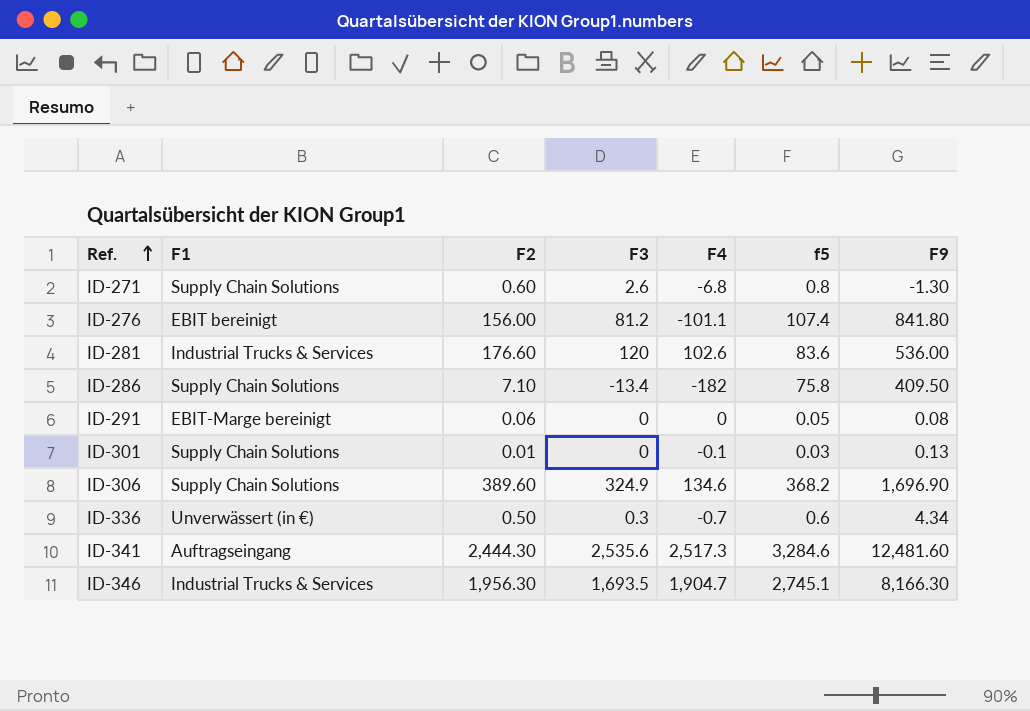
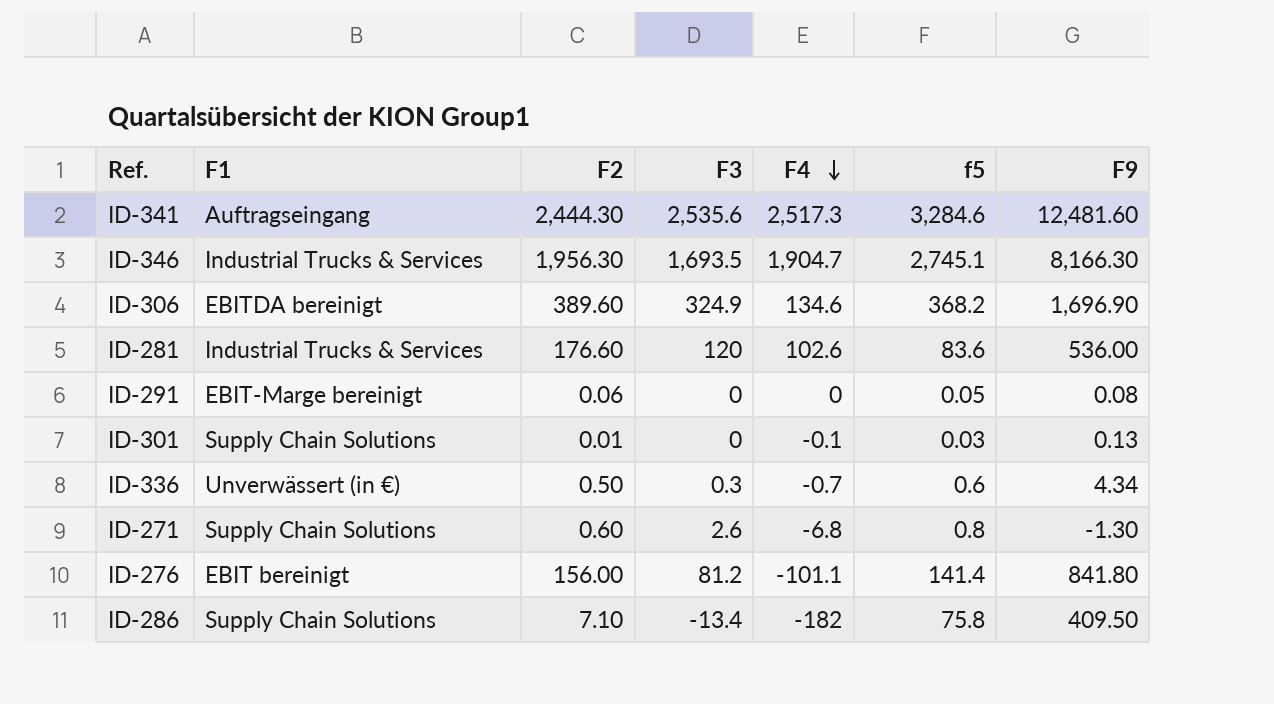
row order: Ref. ascending -> F4 descending
ID-306 | F1: Supply Chain Solutions -> EBITDA bereinigt
ID-276 | f5: 107.4 -> 141.4

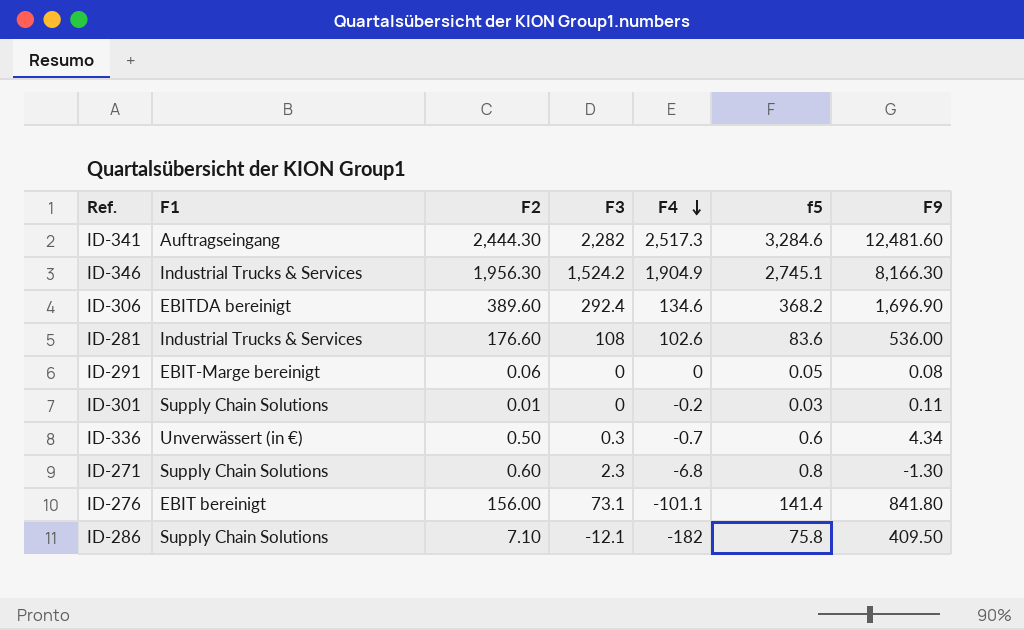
ID-341 | F3: 2,535.6 -> 2,282
ID-346 | F3: 1,693.5 -> 1,524.2
ID-346 | F4: 1,904.7 -> 1,904.9
ID-306 | F3: 324.9 -> 292.4
ID-281 | F3: 120 -> 108
ID-301 | F4: -0.1 -> -0.2
ID-301 | F9: 0.13 -> 0.11
ID-271 | F3: 2.6 -> 2.3
ID-276 | F3: 81.2 -> 73.1
ID-286 | F3: -13.4 -> -12.1

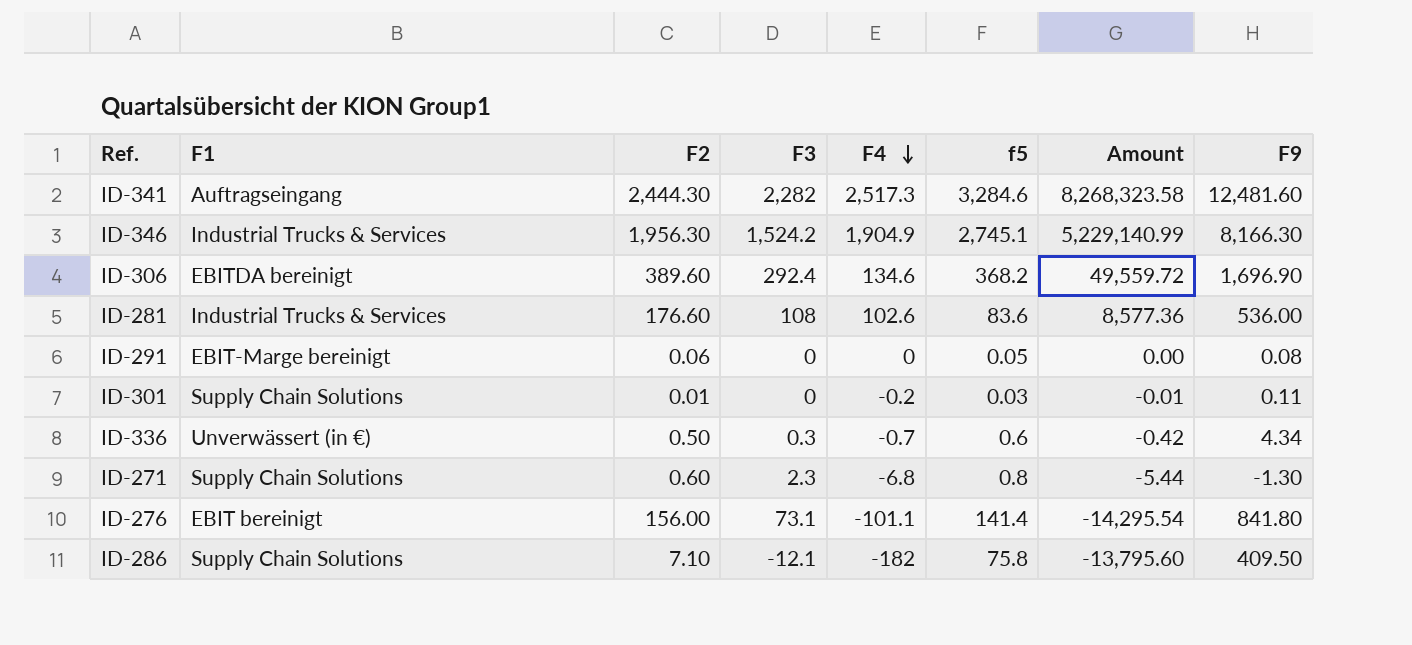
column Amount | formula: none -> [F4] * [f5]

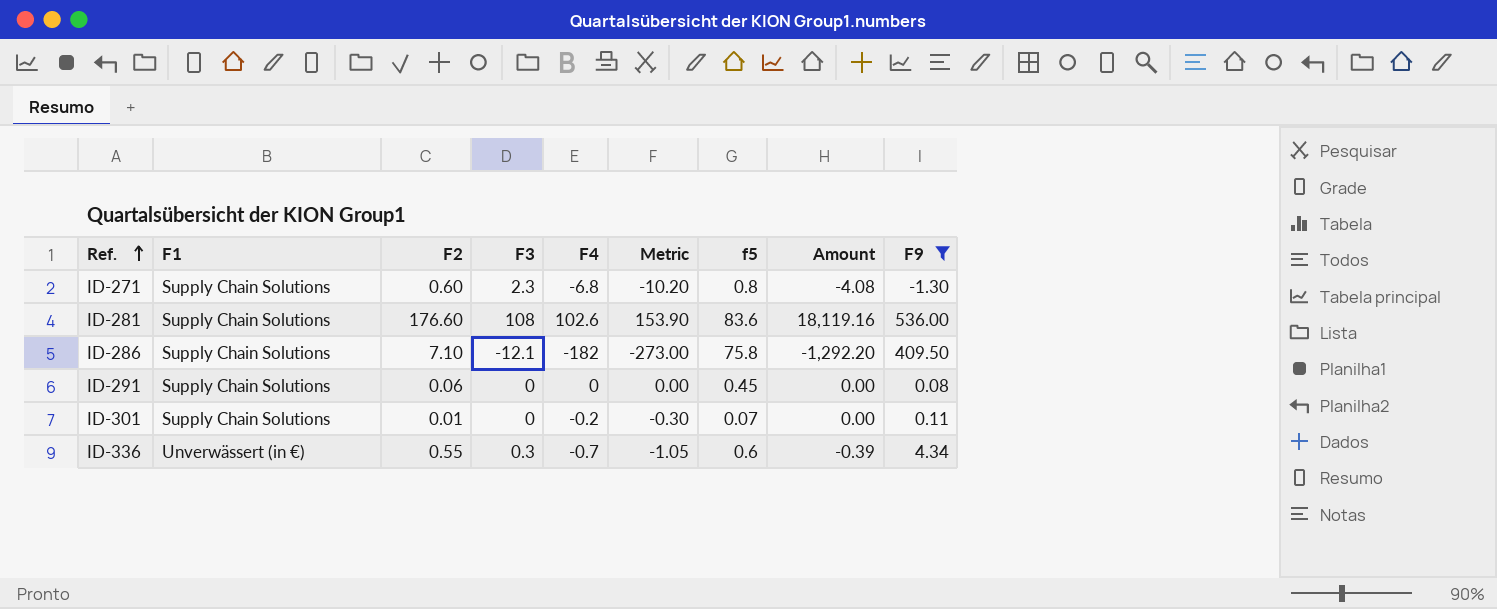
filter: none -> F9 <= 536.00
row order: F4 descending -> Ref. ascending
column Metric | formula: none -> [F4] * 1.5
column Amount | formula: [F4] * [f5] -> [F2] * [F4]
ID-281 | F1: Industrial Trucks & Services -> Supply Chain Solutions
ID-291 | F1: EBIT-Marge bereinigt -> Supply Chain Solutions
ID-291 | f5: 0.05 -> 0.45
ID-301 | f5: 0.03 -> 0.07
ID-336 | F2: 0.50 -> 0.55

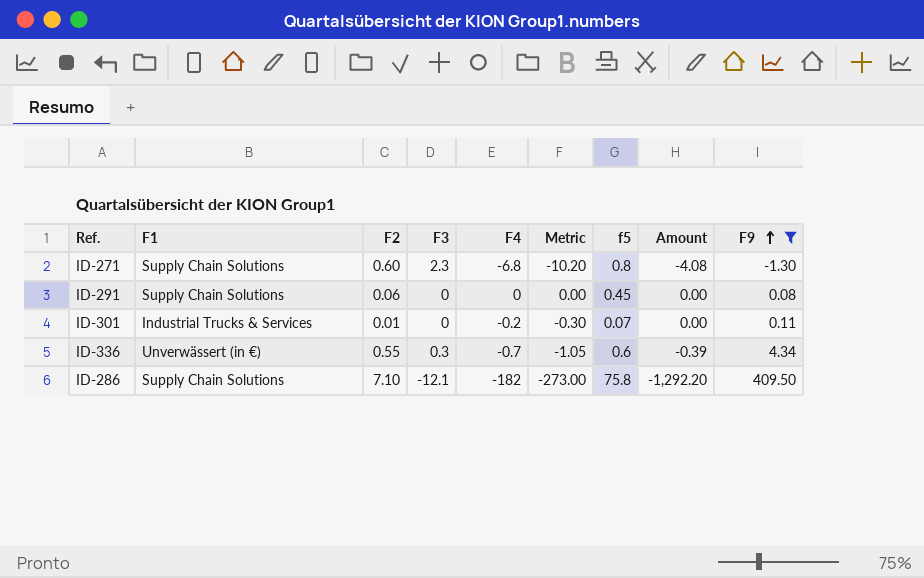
row order: Ref. ascending -> F9 ascending
row ID-281: Supply Chain Solutions | 176.60 | 108 | 102.6 | 153.90 | 83.6 | 18,119.16 | 536.00 -> none
ID-301 | F1: Supply Chain Solutions -> Industrial Trucks & Services

